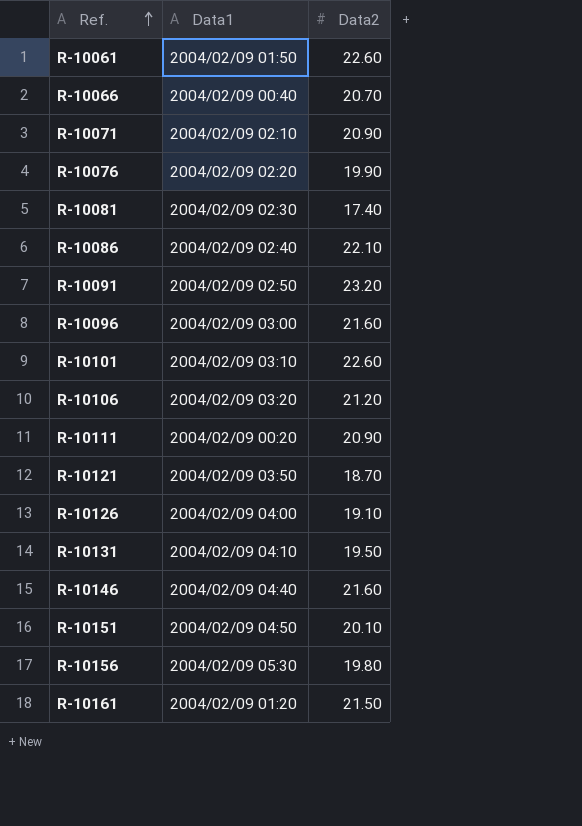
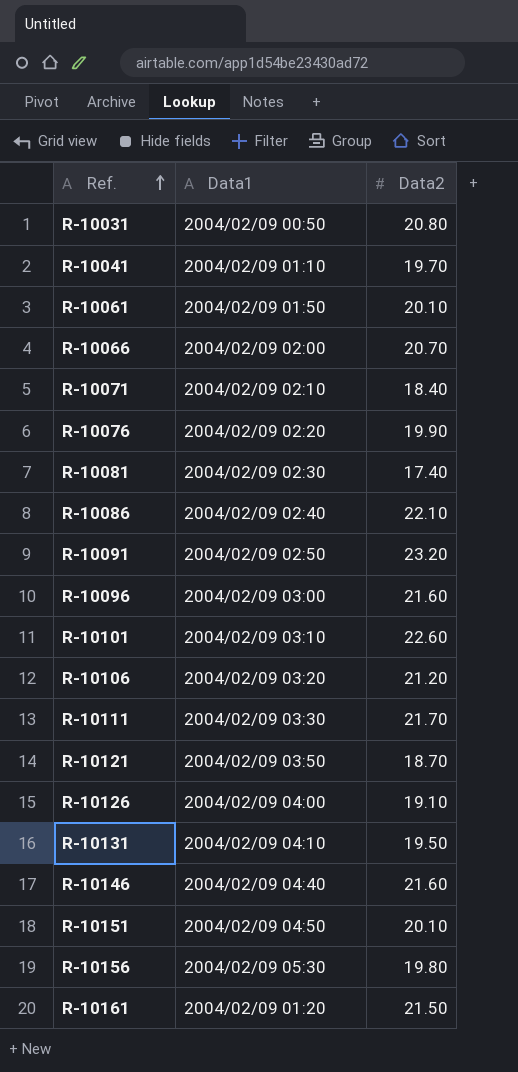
row R-10031: none -> 2004/02/09 00:50 | 20.80
row R-10041: none -> 2004/02/09 01:10 | 19.70
R-10061 | Data2: 22.60 -> 20.10
R-10066 | Data1: 2004/02/09 00:40 -> 2004/02/09 02:00
R-10071 | Data2: 20.90 -> 18.40
R-10111 | Data1: 2004/02/09 00:20 -> 2004/02/09 03:30
R-10111 | Data2: 20.90 -> 21.70

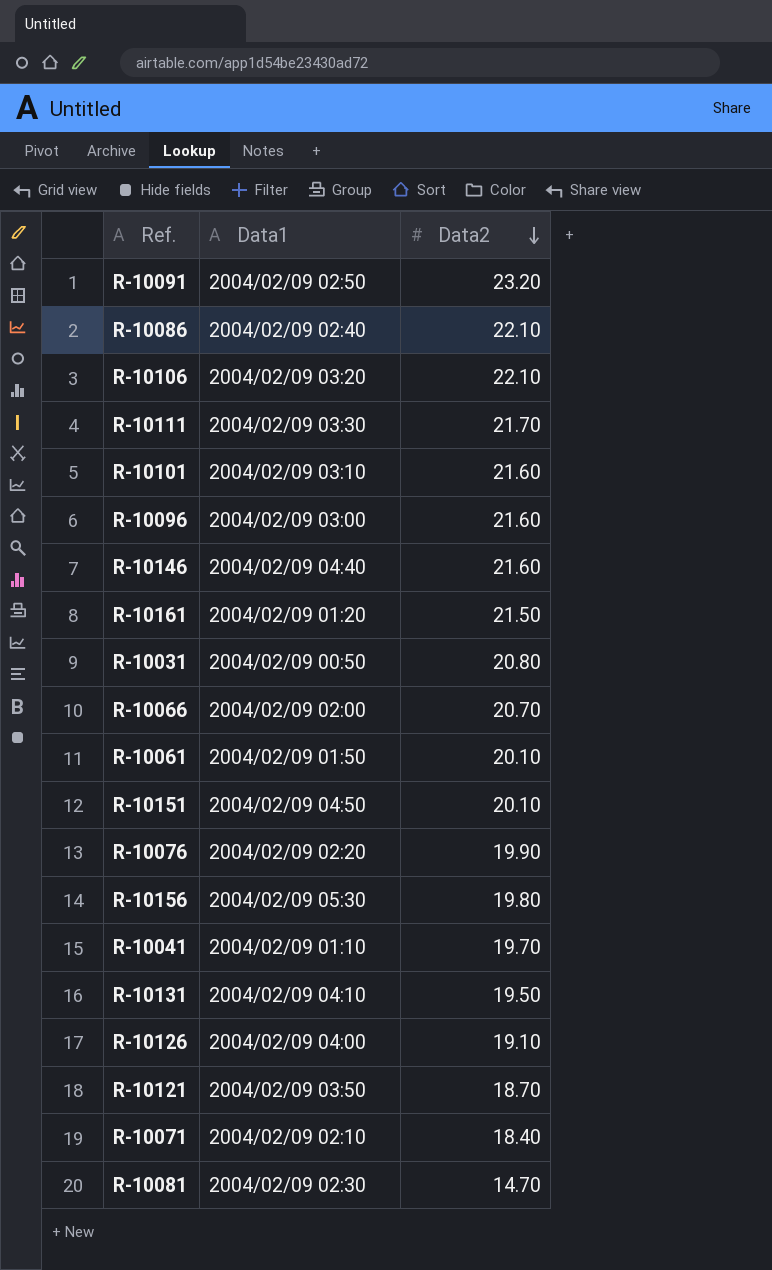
row order: Ref. ascending -> Data2 descending
R-10106 | Data2: 21.20 -> 22.10
R-10101 | Data2: 22.60 -> 21.60
R-10081 | Data2: 17.40 -> 14.70

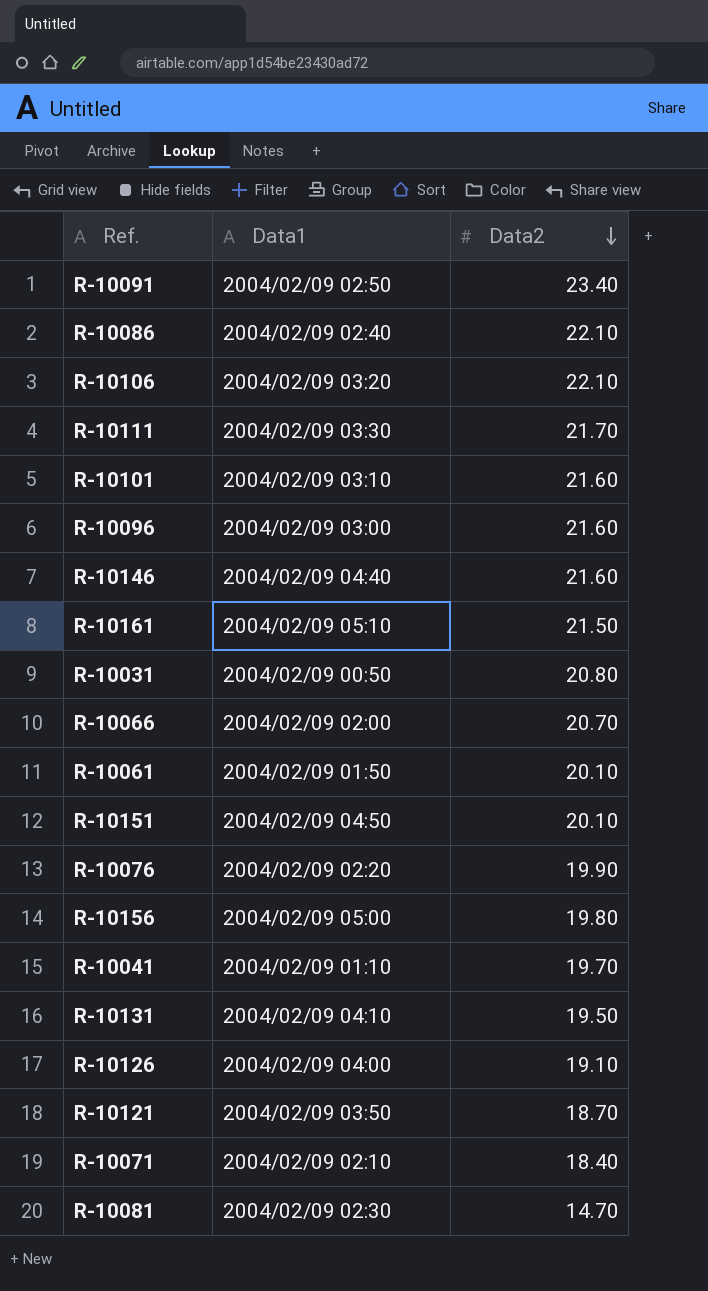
R-10091 | Data2: 23.20 -> 23.40
R-10161 | Data1: 2004/02/09 01:20 -> 2004/02/09 05:10
R-10156 | Data1: 2004/02/09 05:30 -> 2004/02/09 05:00

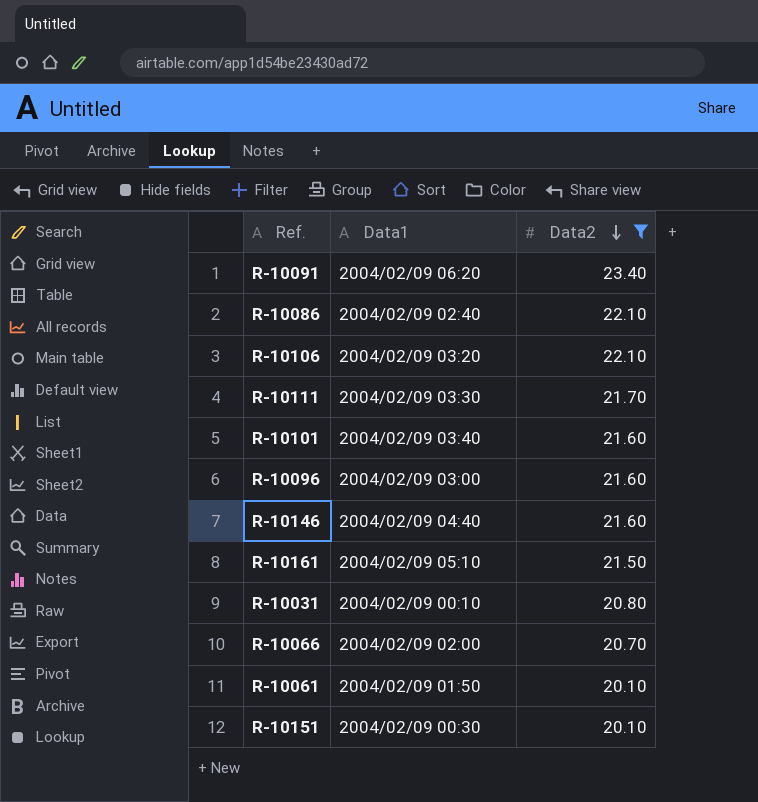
filter: none -> Data2 >= 20.10
R-10091 | Data1: 2004/02/09 02:50 -> 2004/02/09 06:20
R-10101 | Data1: 2004/02/09 03:10 -> 2004/02/09 03:40
R-10031 | Data1: 2004/02/09 00:50 -> 2004/02/09 00:10
R-10151 | Data1: 2004/02/09 04:50 -> 2004/02/09 00:30

